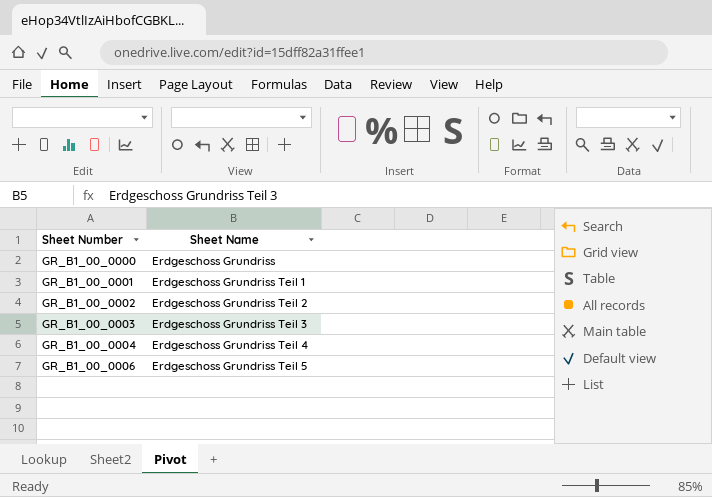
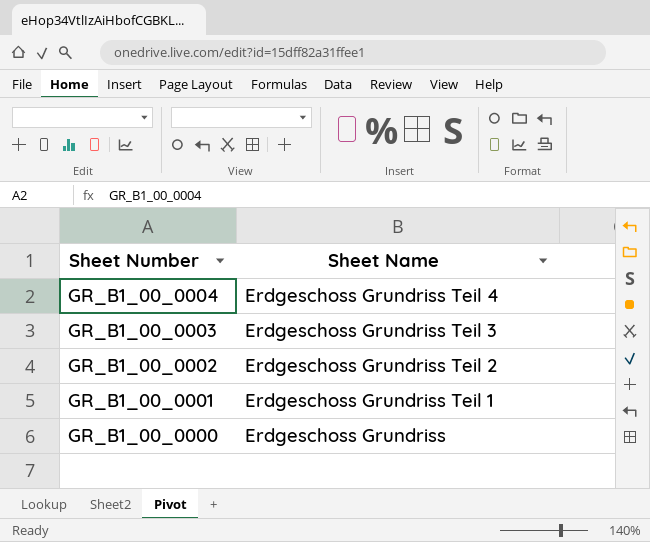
row order: Sheet Number ascending -> Sheet Number descending
row GR_B1_00_0006: Erdgeschoss Grundriss Teil 5 -> none

